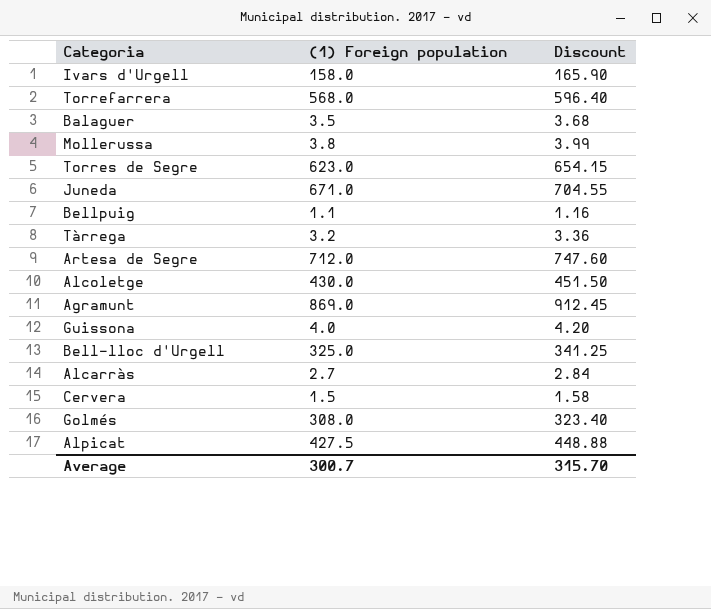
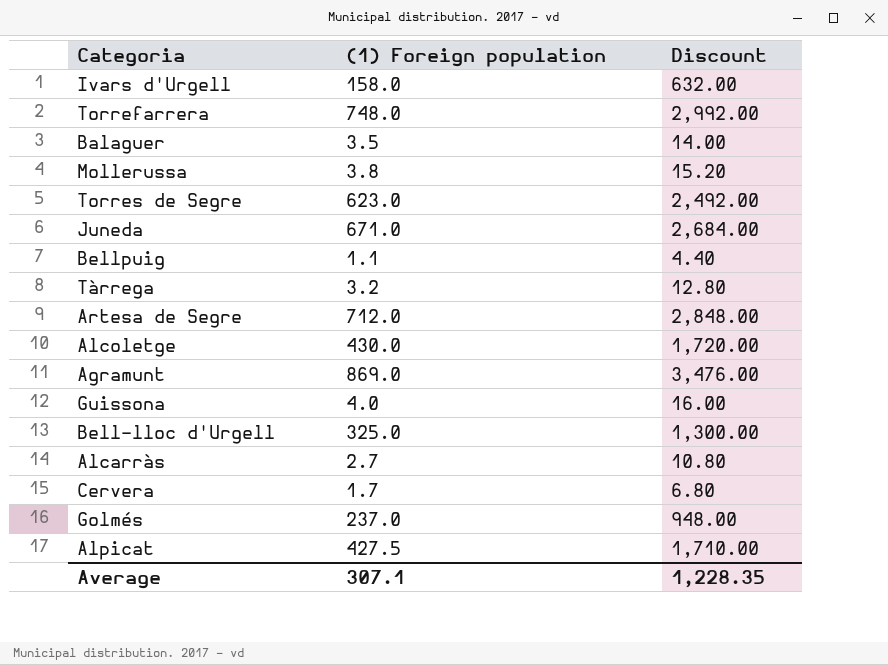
column Discount | formula: [(1) Foreign population] * 1.05 -> [(1) Foreign population] * 4
Torrefarrera | (1) Foreign population: 568.0 -> 748.0
Cervera | (1) Foreign population: 1.5 -> 1.7
Golmés | (1) Foreign population: 308.0 -> 237.0
Average | (1) Foreign population: 300.7 -> 307.1
Average | Discount: 315.70 -> 1,228.35

